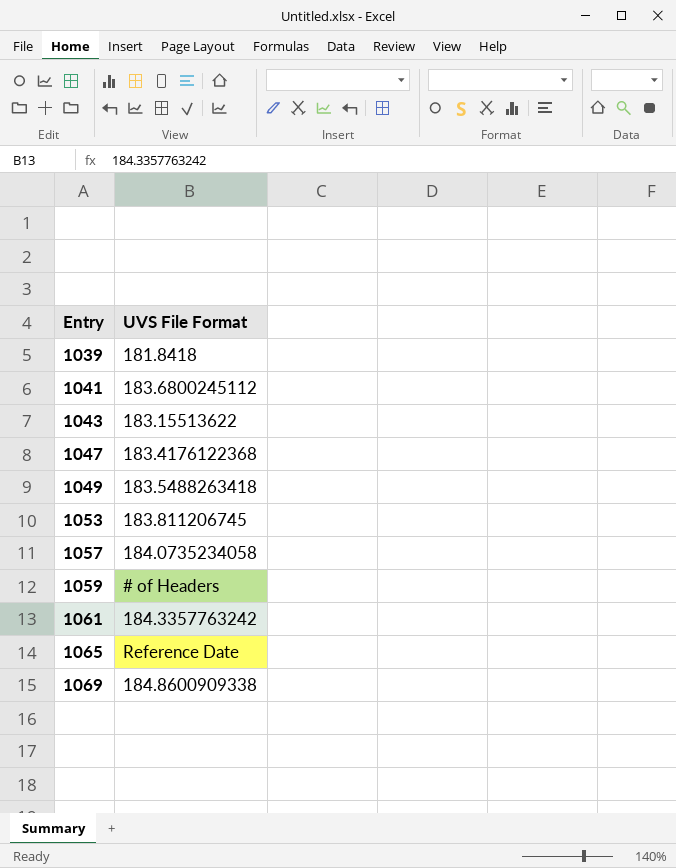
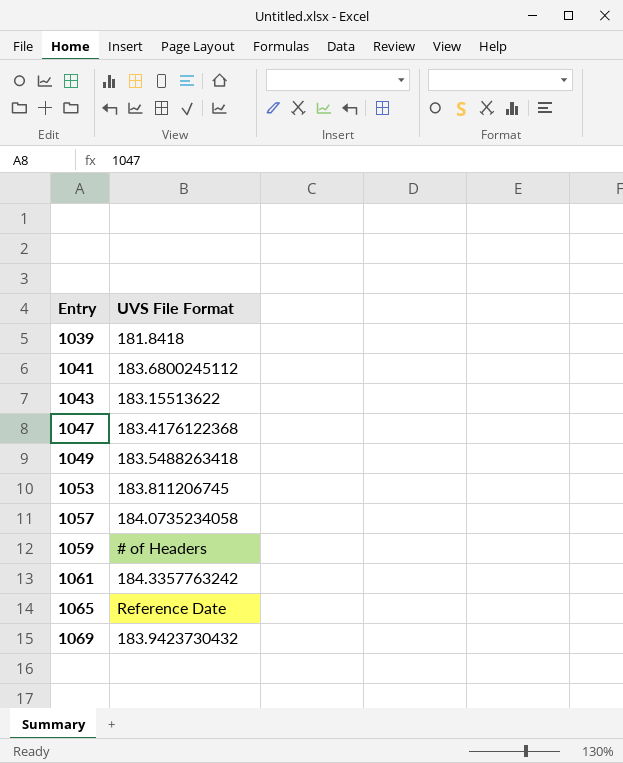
1069 | UVS File Format: 184.8600909338 -> 183.9423730432

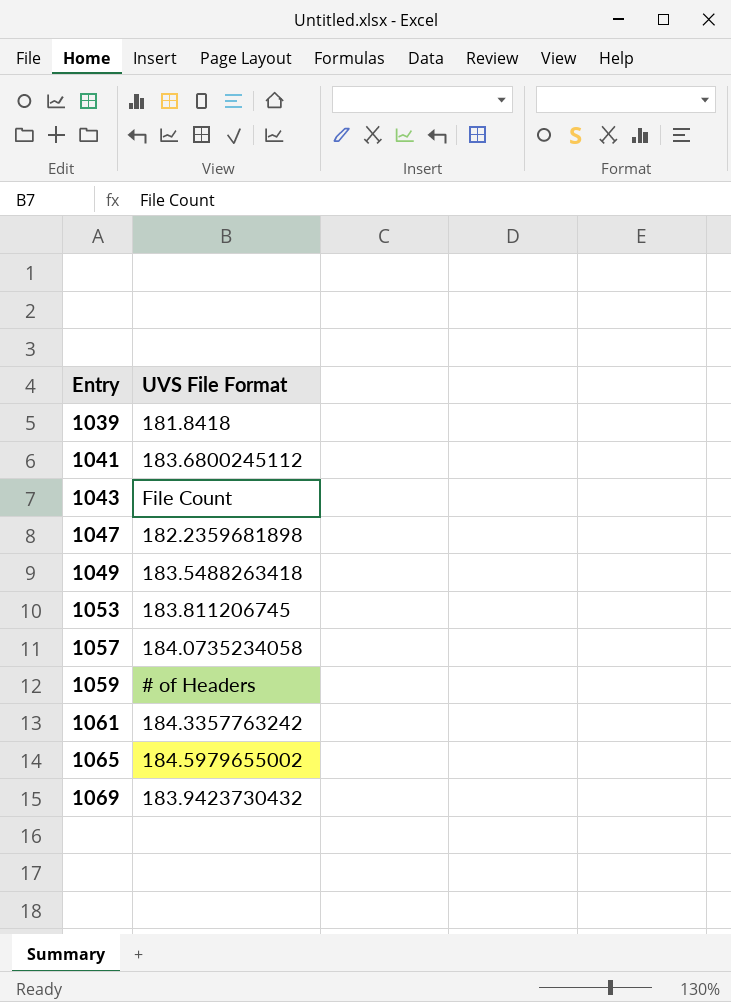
1043 | UVS File Format: 183.15513622 -> File Count
1047 | UVS File Format: 183.4176122368 -> 182.2359681898
1065 | UVS File Format: Reference Date -> 184.5979655002

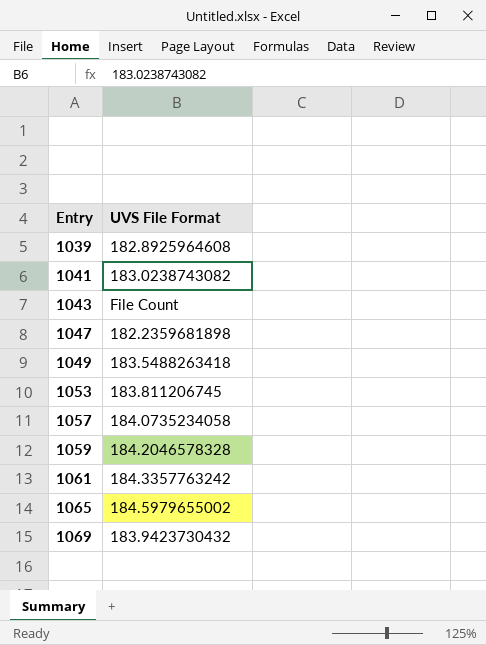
1039 | UVS File Format: 181.8418 -> 182.8925964608
1041 | UVS File Format: 183.6800245112 -> 183.0238743082
1059 | UVS File Format: # of Headers -> 184.2046578328

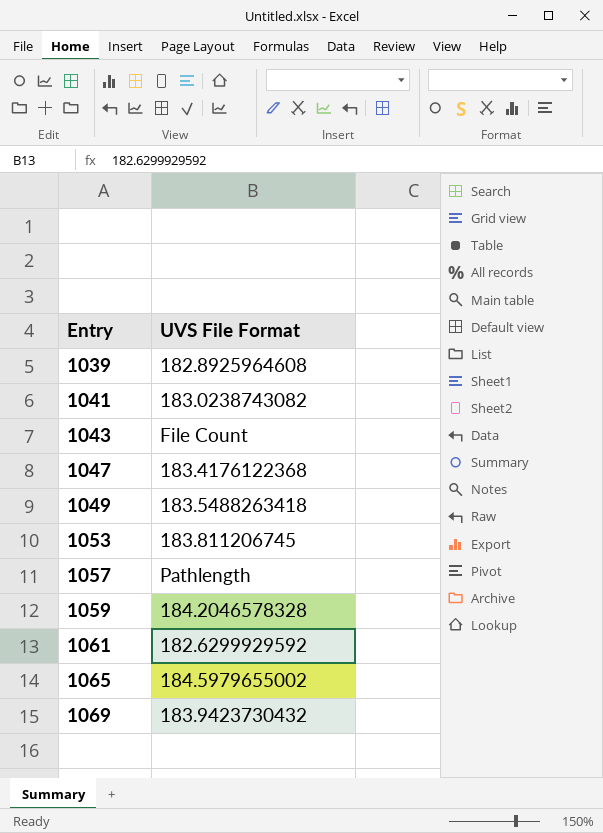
1047 | UVS File Format: 182.2359681898 -> 183.4176122368
1057 | UVS File Format: 184.0735234058 -> Pathlength
1061 | UVS File Format: 184.3357763242 -> 182.6299929592

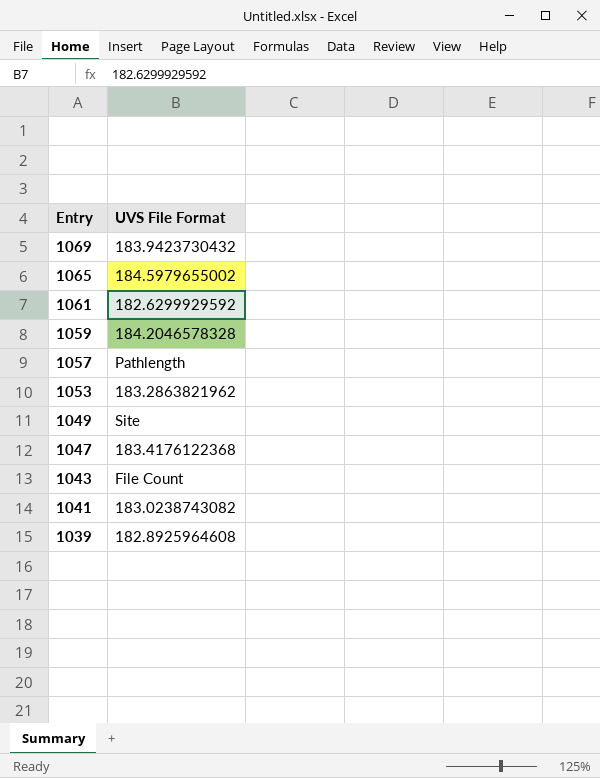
row order: Entry ascending -> Entry descending
1053 | UVS File Format: 183.811206745 -> 183.2863821962
1049 | UVS File Format: 183.5488263418 -> Site

